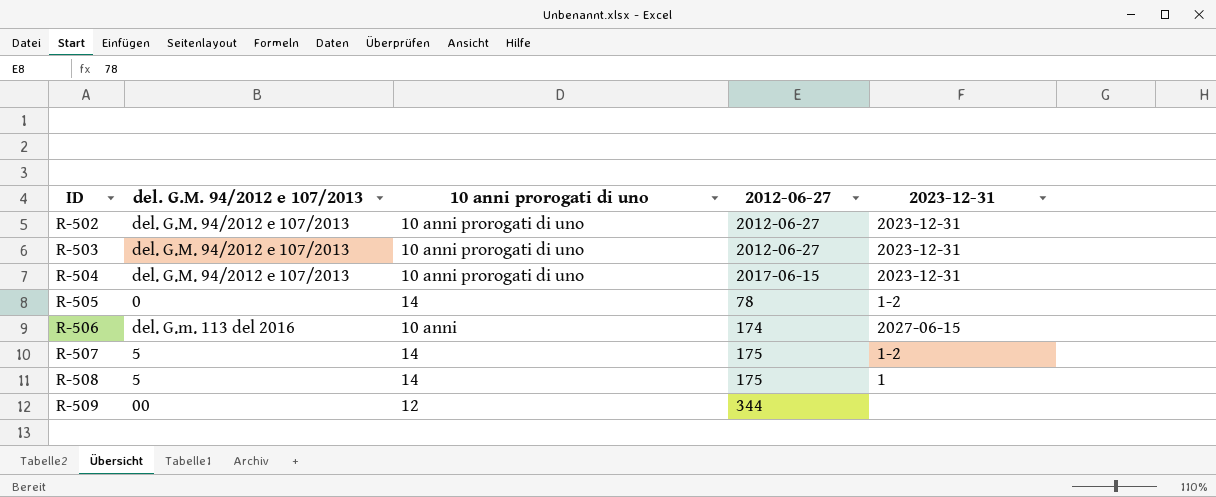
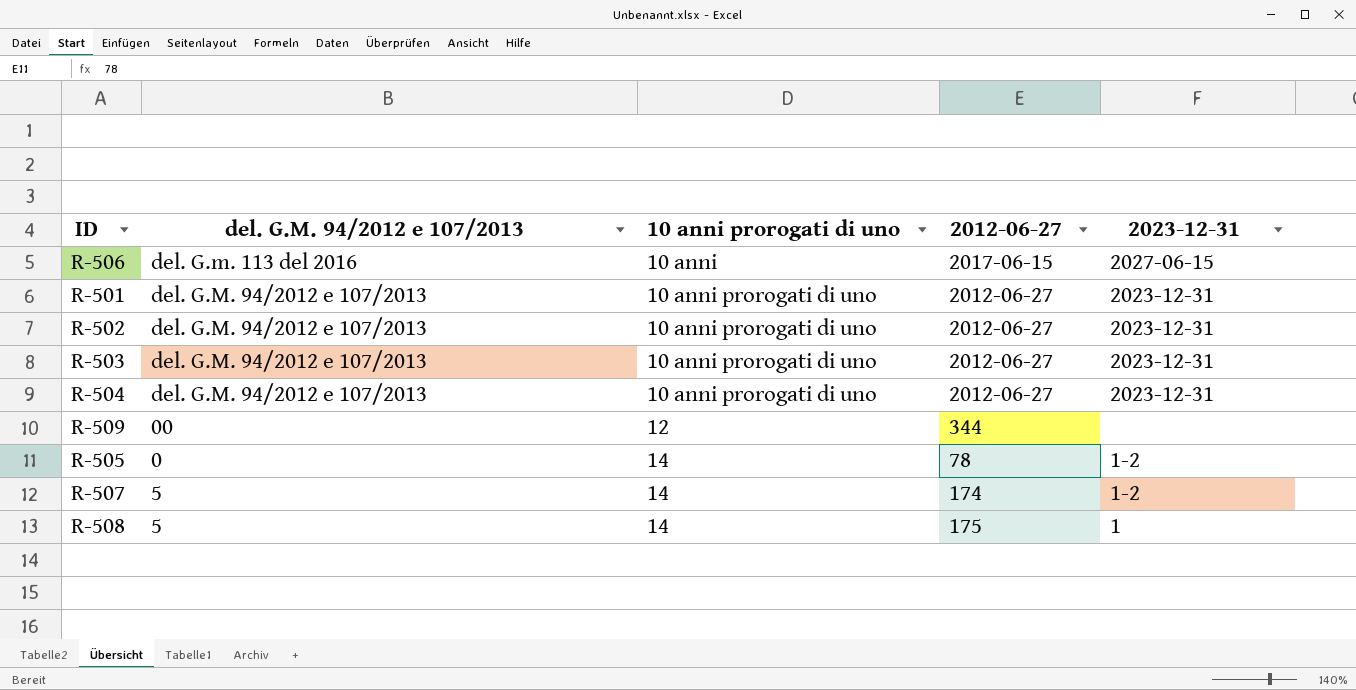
row order: ID ascending -> 10 anni prorogati di uno ascending
R-506 | 2012-06-27: 174 -> 2017-06-15
row R-501: none -> del. G.M. 94/2012 e 107/2013 | 10 anni prorogati di uno | 2012-06-27 | 2023-12-31
R-504 | 2012-06-27: 2017-06-15 -> 2012-06-27
R-507 | 2012-06-27: 175 -> 174

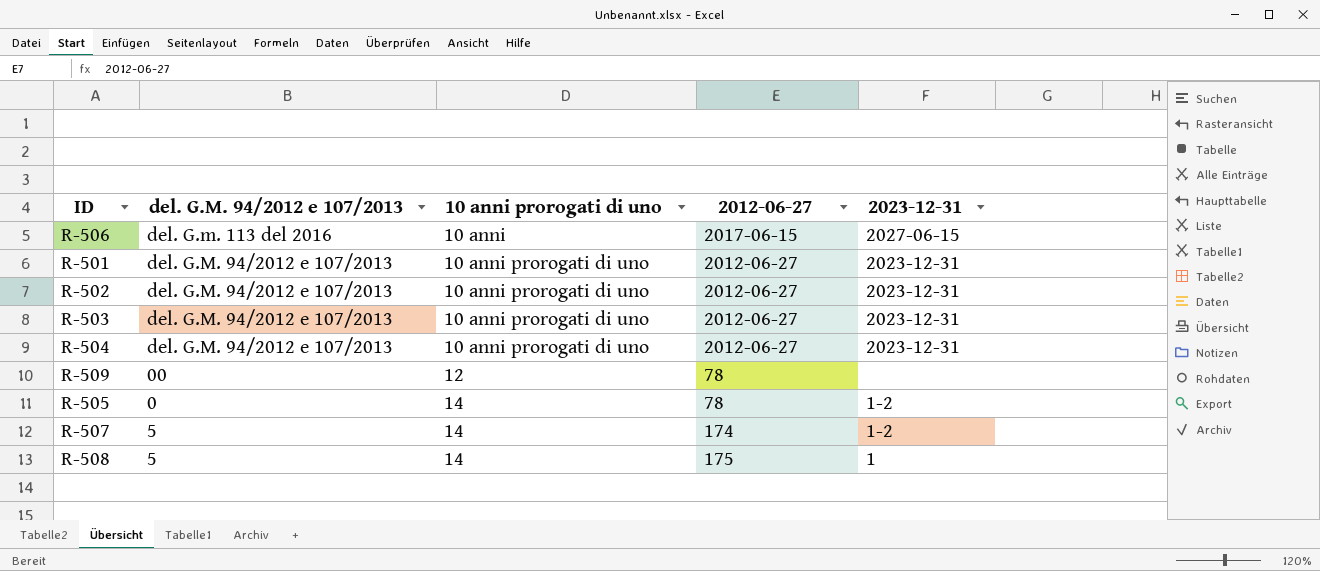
R-509 | 2012-06-27: 344 -> 78

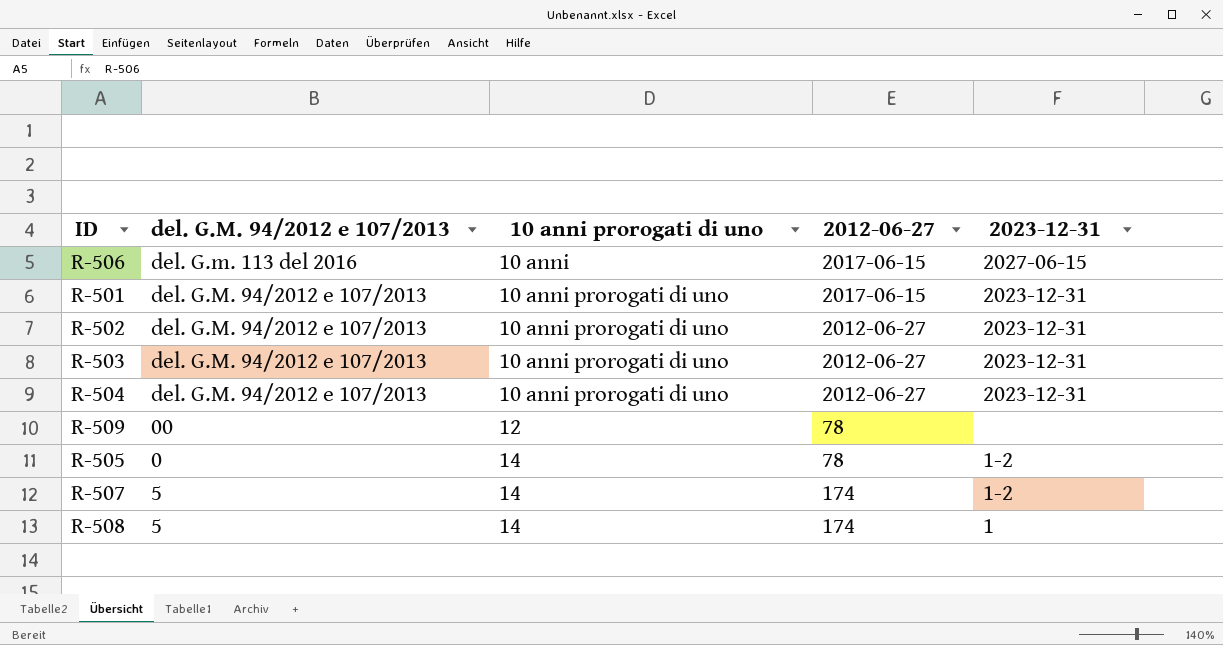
R-501 | 2012-06-27: 2012-06-27 -> 2017-06-15
R-508 | 2012-06-27: 175 -> 174

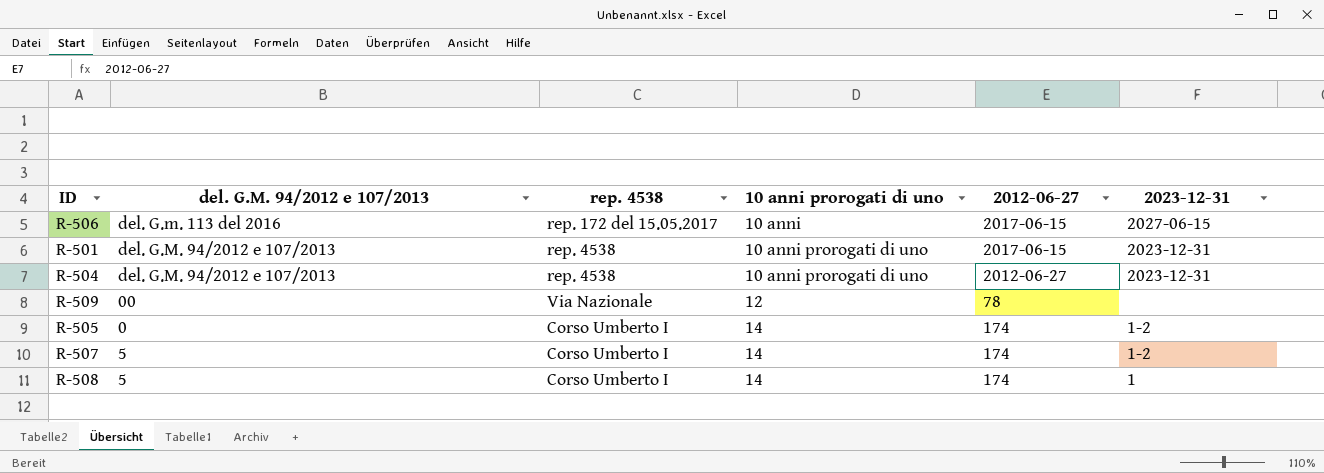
column rep. 4538 | position: none -> 3
row R-502: del. G.M. 94/2012 e 107/2013 | 10 anni prorogati di uno | 2012-06-27 | 2023-12-31 -> none
row R-503: del. G.M. 94/2012 e 107/2013 | 10 anni prorogati di uno | 2012-06-27 | 2023-12-31 -> none
R-505 | 2012-06-27: 78 -> 174

